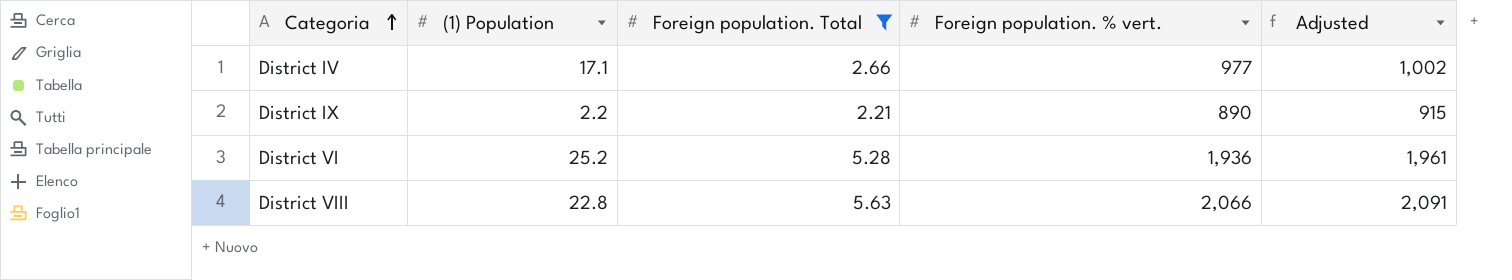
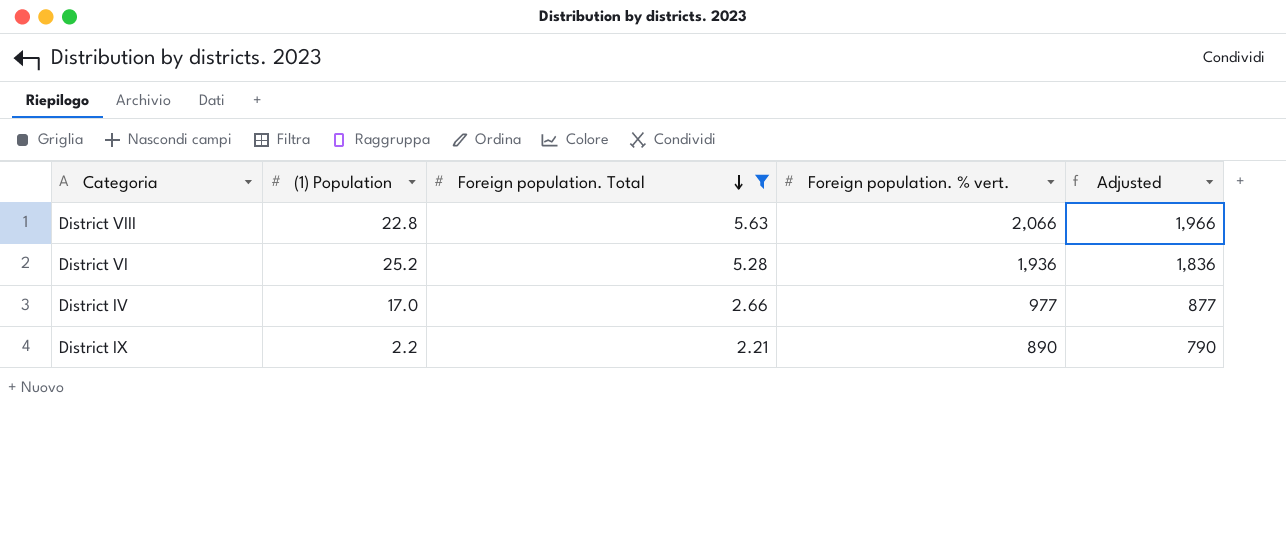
row order: Categoria ascending -> Foreign population. Total descending
column Adjusted | formula: [Foreign population. % vert.] + 25 -> [Foreign population. % vert.] - 100
District IV | (1) Population: 17.1 -> 17.0

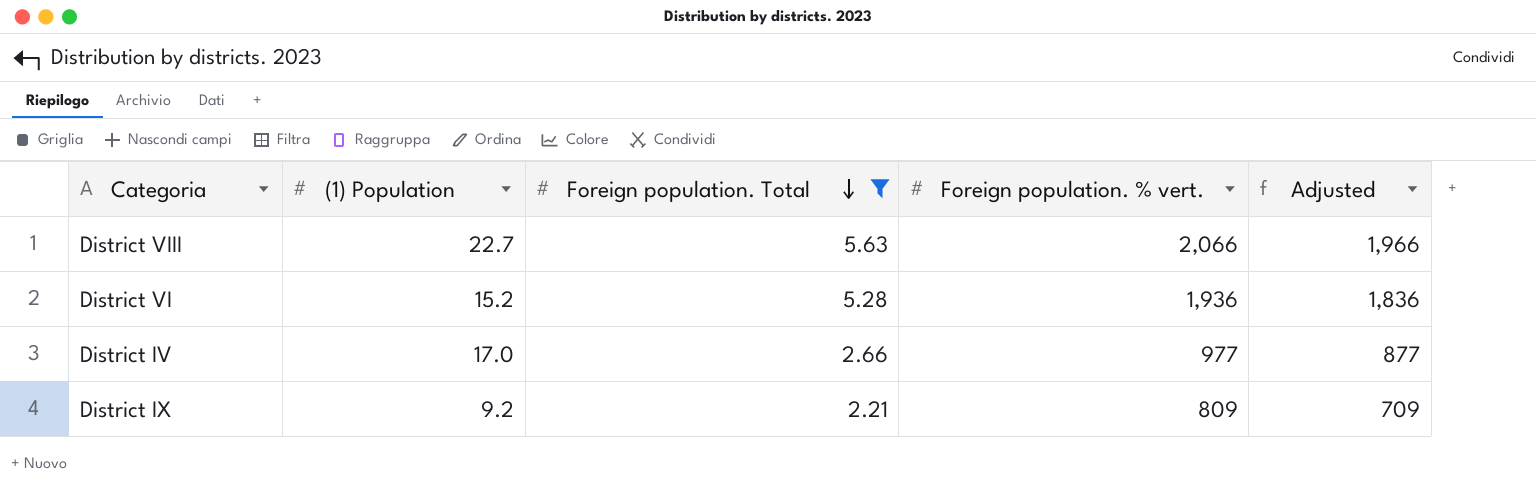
District VIII | (1) Population: 22.8 -> 22.7
District VI | (1) Population: 25.2 -> 15.2
District IX | (1) Population: 2.2 -> 9.2
District IX | Foreign population. % vert.: 890 -> 809
District IX | Adjusted: 790 -> 709

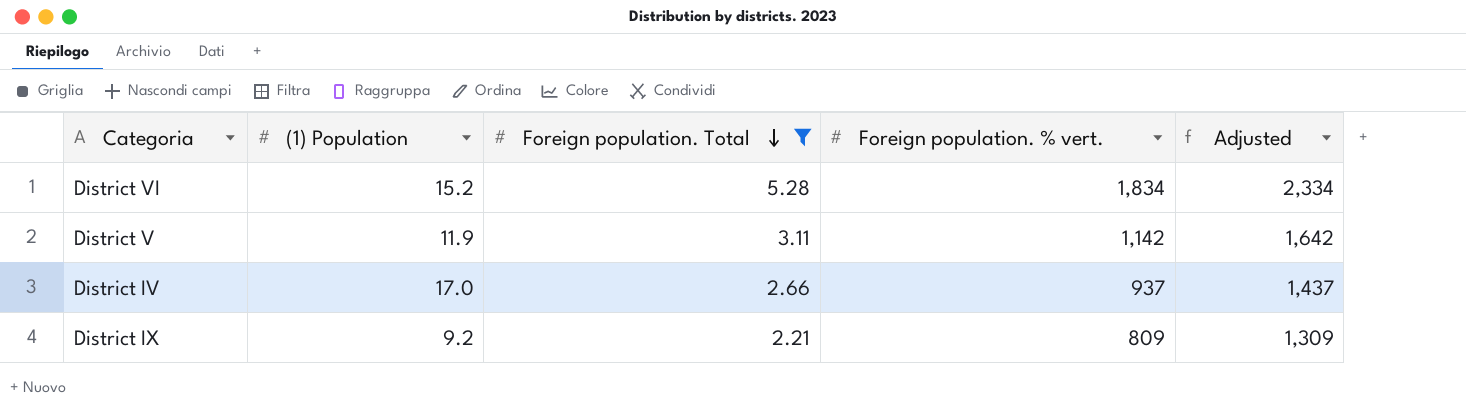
column Adjusted | formula: [Foreign population. % vert.] - 100 -> [Foreign population. % vert.] + 500
row District VIII: 22.7 | 5.63 | 2,066 | 1,966 -> none
District VI | Foreign population. % vert.: 1,936 -> 1,834
row District V: none -> 11.9 | 3.11 | 1,142 | 1,642
District IV | Foreign population. % vert.: 977 -> 937

